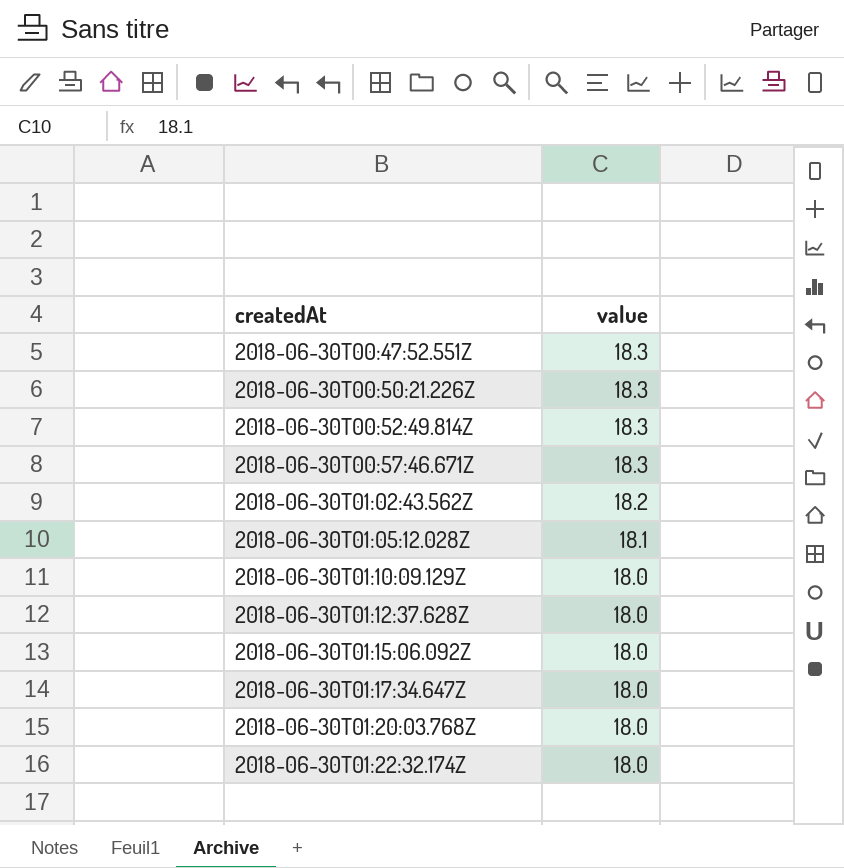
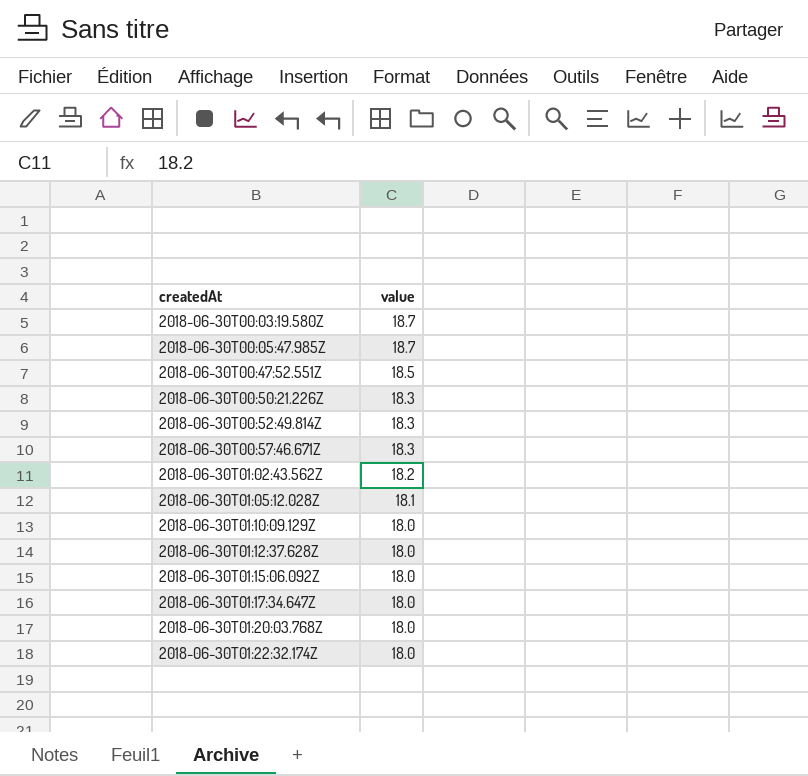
row 2018-06-30T00:03:19.580Z: none -> 18.7
row 2018-06-30T00:05:47.985Z: none -> 18.7
2018-06-30T00:47:52.551Z | value: 18.3 -> 18.5

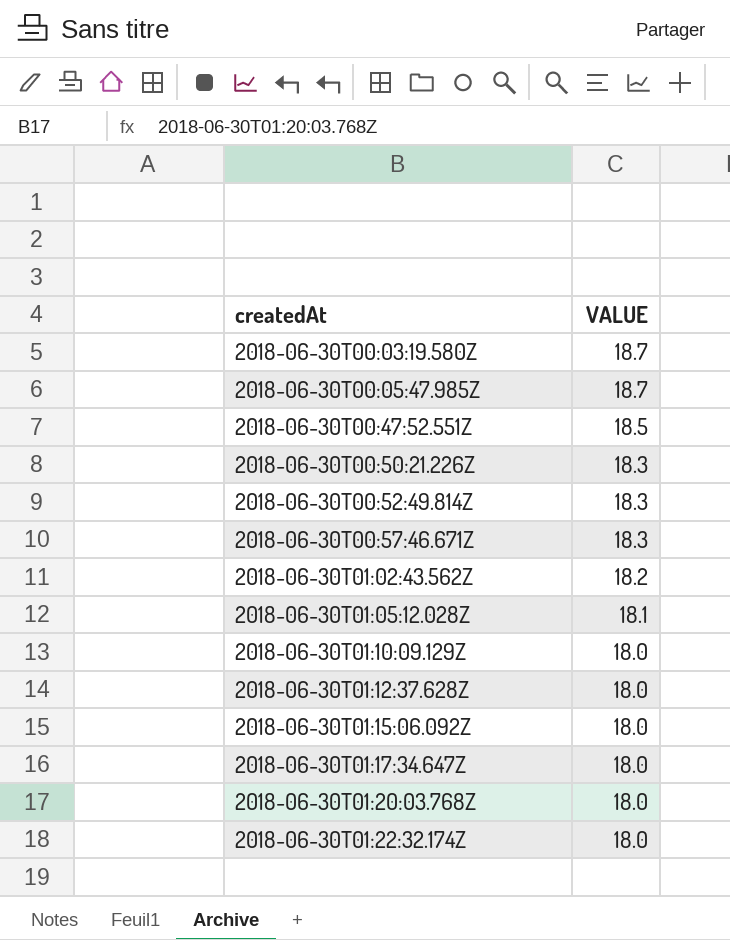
column name: value -> VALUE

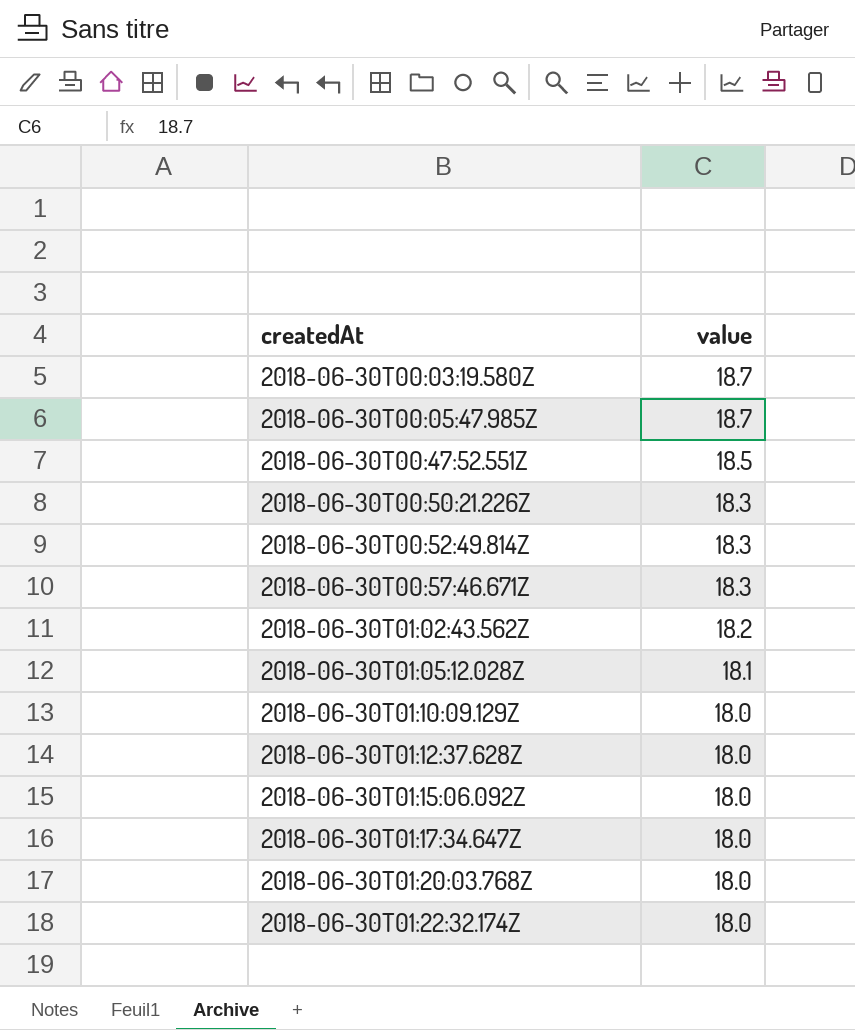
column name: VALUE -> value

